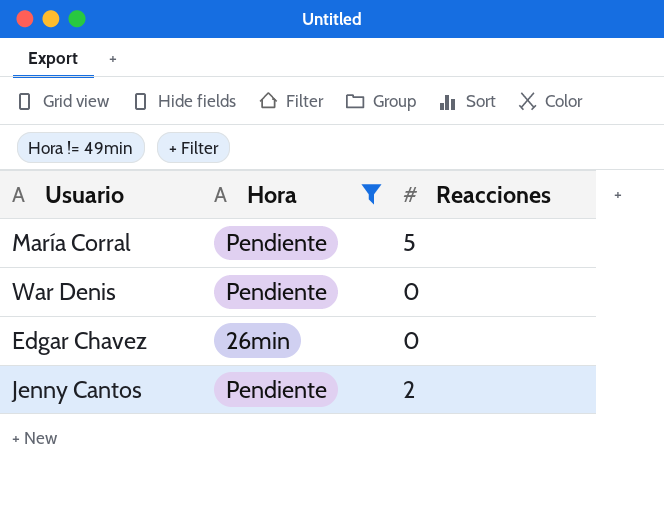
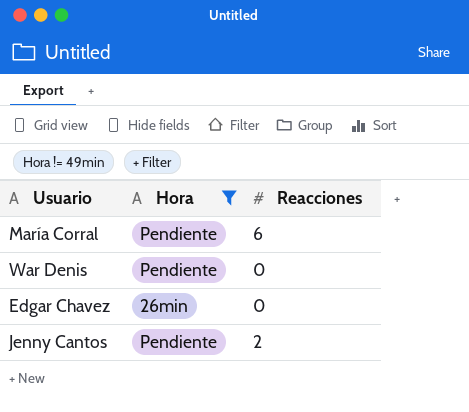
María Corral | Reacciones: 5 -> 6

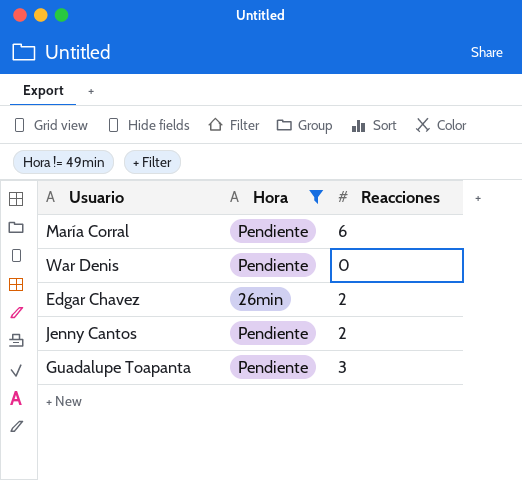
Edgar Chavez | Reacciones: 0 -> 2
row Guadalupe Toapanta: none -> Pendiente | 3

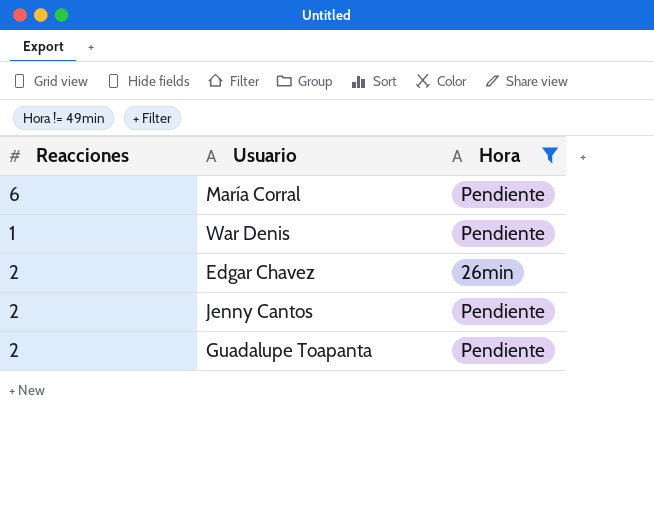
column Reacciones | position: 3 -> 1
War Denis | Reacciones: 0 -> 1
Guadalupe Toapanta | Reacciones: 3 -> 2

